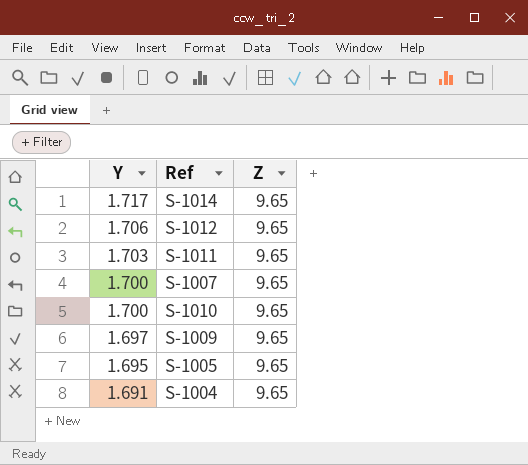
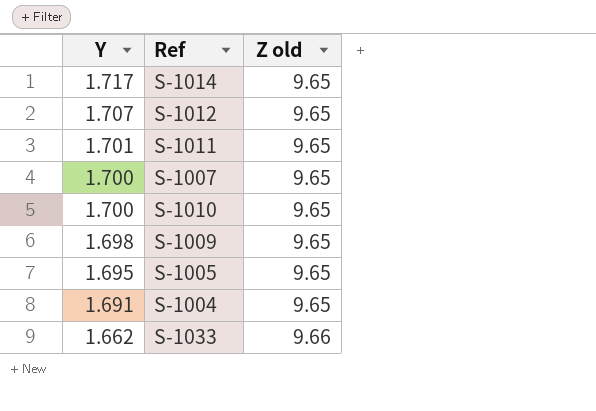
column name: Z -> Z old
S-1012 | Y: 1.706 -> 1.707
S-1011 | Y: 1.703 -> 1.701
S-1009 | Y: 1.697 -> 1.698
row S-1033: none -> 1.662 | 9.66

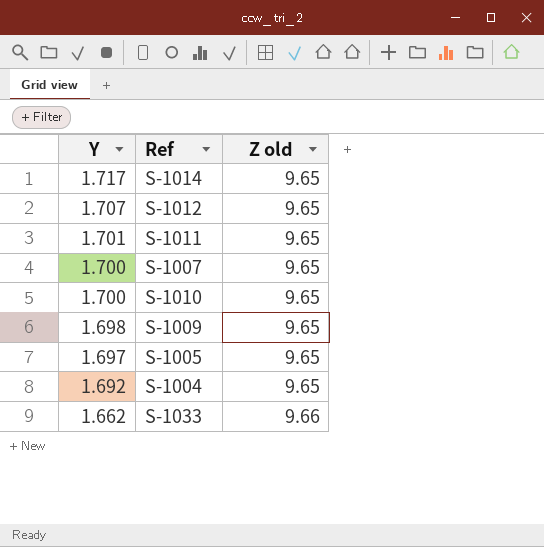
S-1005 | Y: 1.695 -> 1.697
S-1004 | Y: 1.691 -> 1.692

